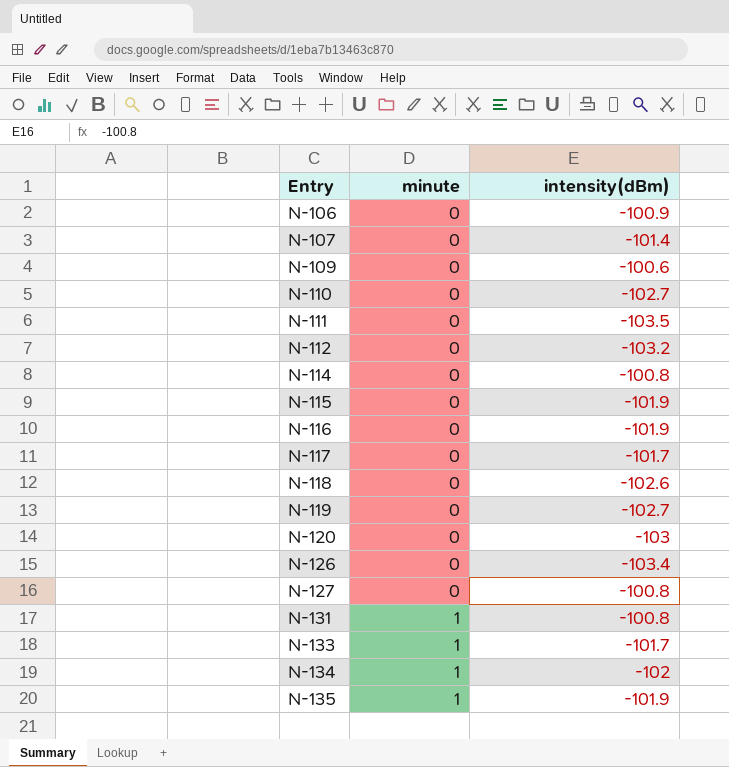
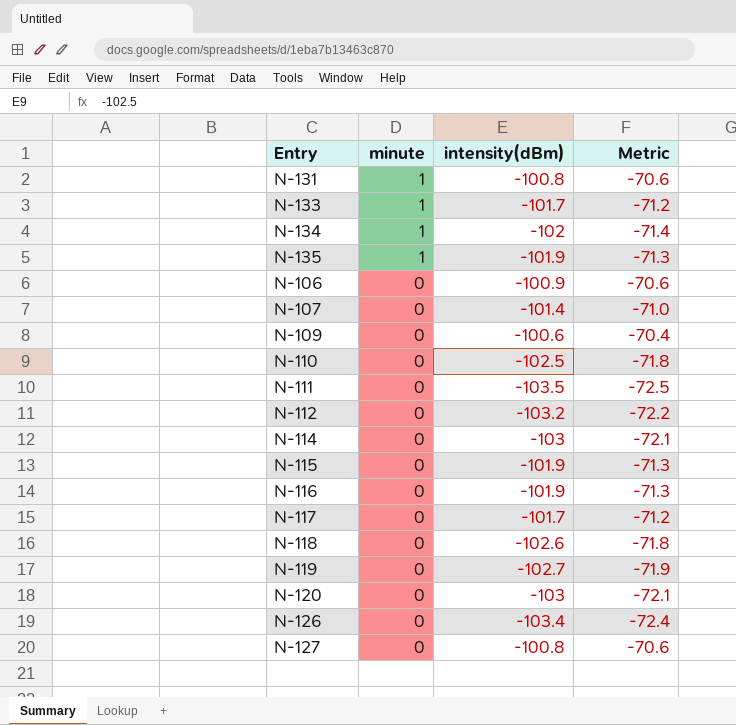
row order: Entry ascending -> minute descending
column Metric | formula: none -> [intensity(dBm)] * 0.7
N-110 | intensity(dBm): -102.7 -> -102.5
N-114 | intensity(dBm): -100.8 -> -103

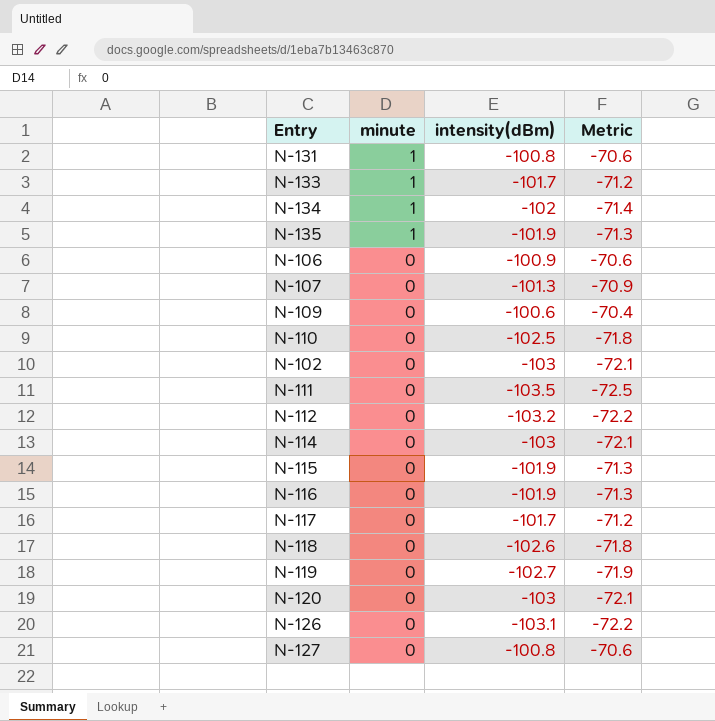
N-107 | intensity(dBm): -101.4 -> -101.3
N-107 | Metric: -71.0 -> -70.9
row N-102: none -> 0 | -103 | -72.1
N-126 | intensity(dBm): -103.4 -> -103.1
N-126 | Metric: -72.4 -> -72.2

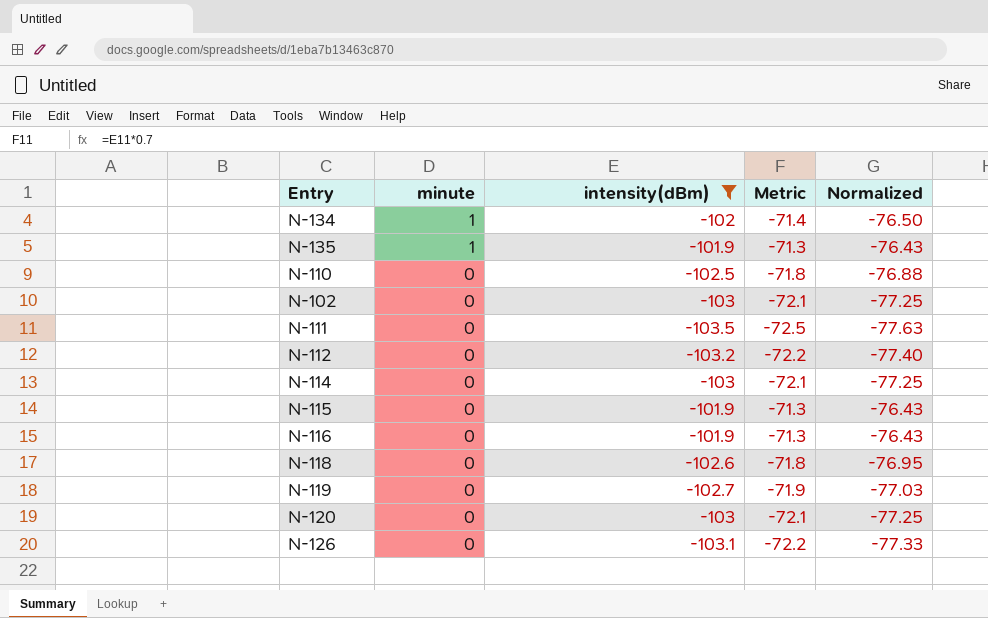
filter: none -> intensity(dBm) <= -101.9
column Normalized | formula: none -> [intensity(dBm)] * 0.75

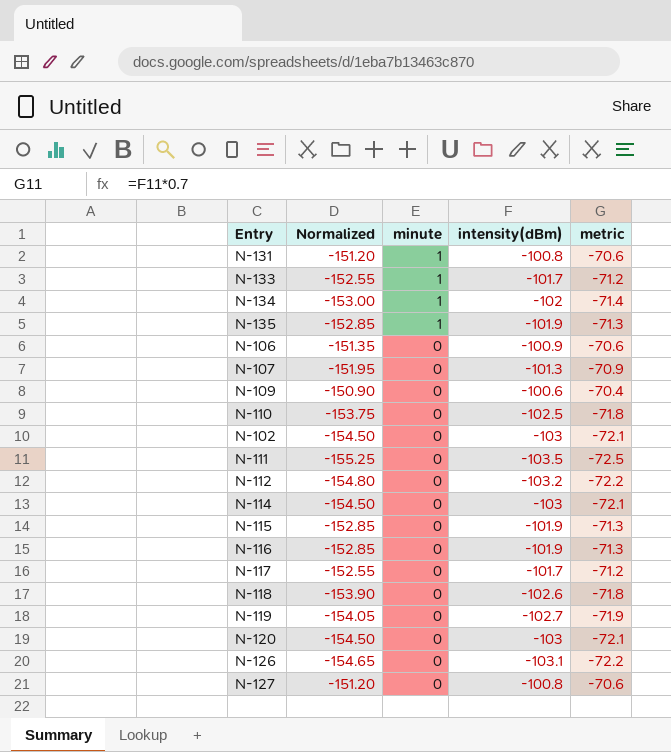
filter: intensity(dBm) <= -101.9 -> none
column Normalized | formula: [intensity(dBm)] * 0.75 -> [intensity(dBm)] * 1.5
column Normalized | position: 5 -> 2
column name: Metric -> metric

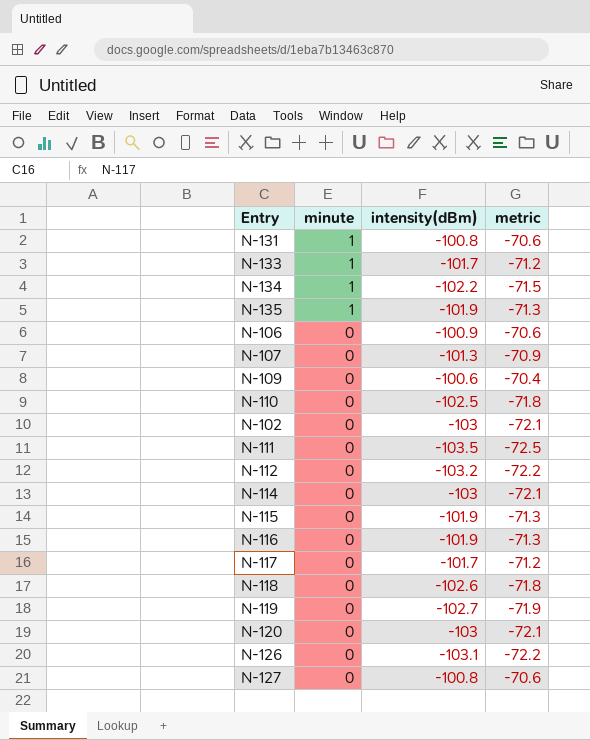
column Normalized | formula: [intensity(dBm)] * 1.5 -> none
N-134 | intensity(dBm): -102 -> -102.2
N-134 | metric: -71.4 -> -71.5

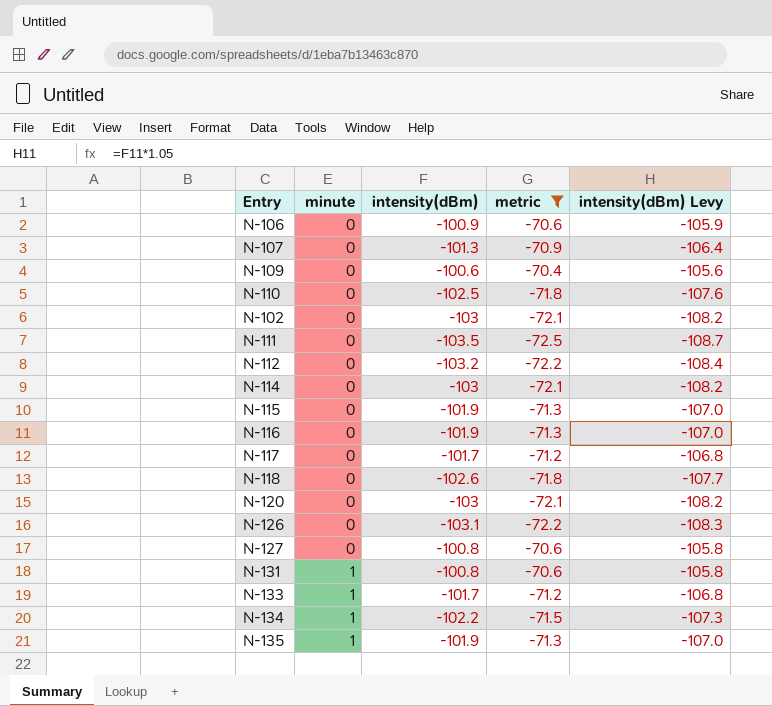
filter: none -> metric != -71.9
row order: minute descending -> minute ascending
column intensity(dBm) Levy | formula: none -> [intensity(dBm)] * 1.05

